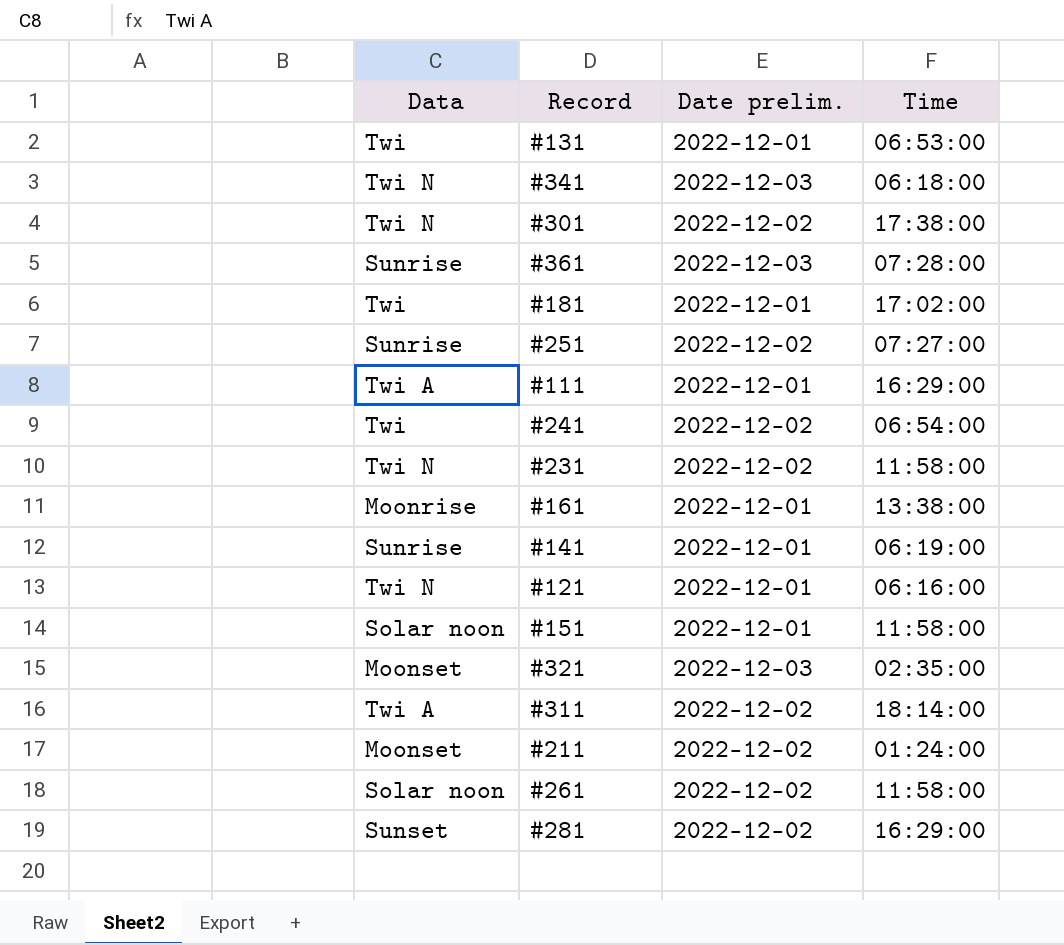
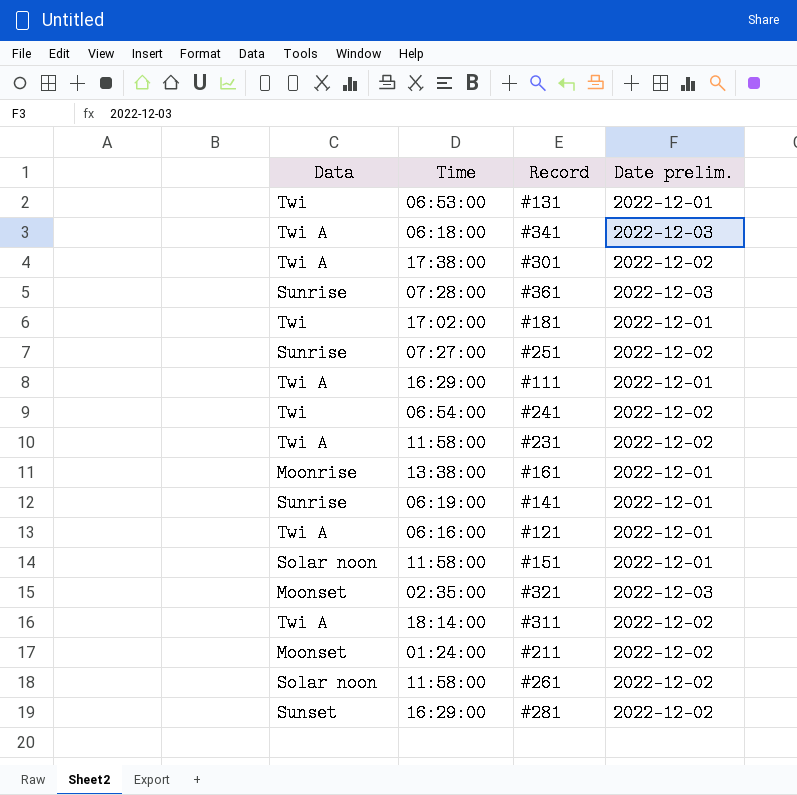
column Time | position: 4 -> 2
#341 | Data: Twi N -> Twi A
#301 | Data: Twi N -> Twi A
#231 | Data: Twi N -> Twi A
#121 | Data: Twi N -> Twi A

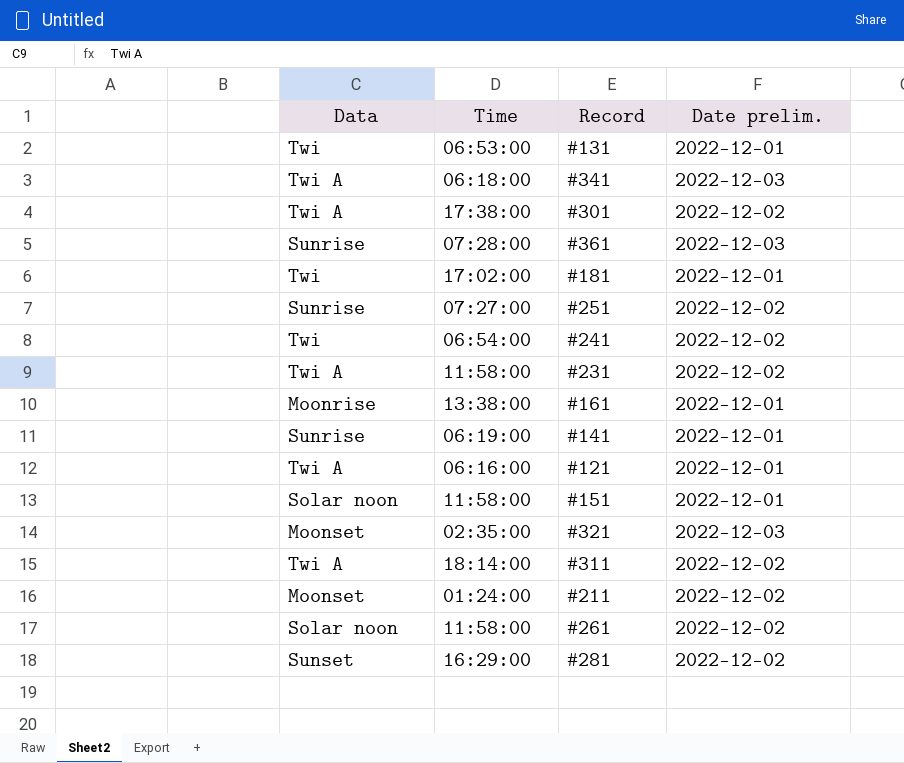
row #111: Twi A | 16:29:00 | 2022-12-01 -> none

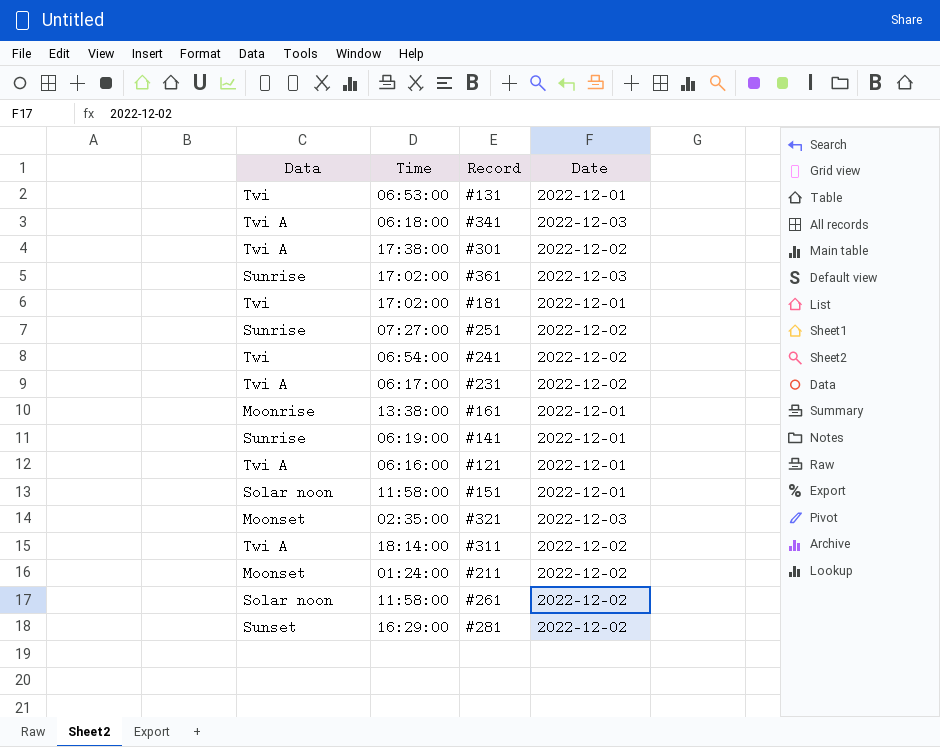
column name: Date prelim. -> Date
#361 | Time: 07:28:00 -> 17:02:00
#231 | Time: 11:58:00 -> 06:17:00

